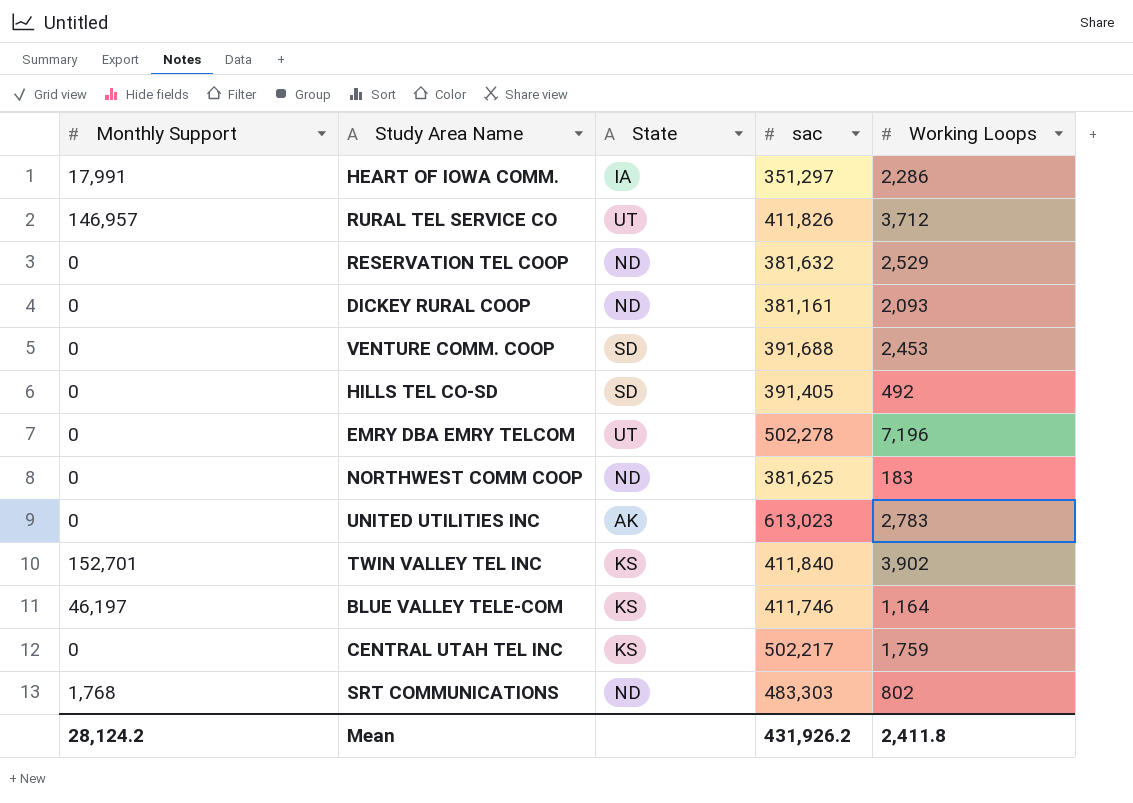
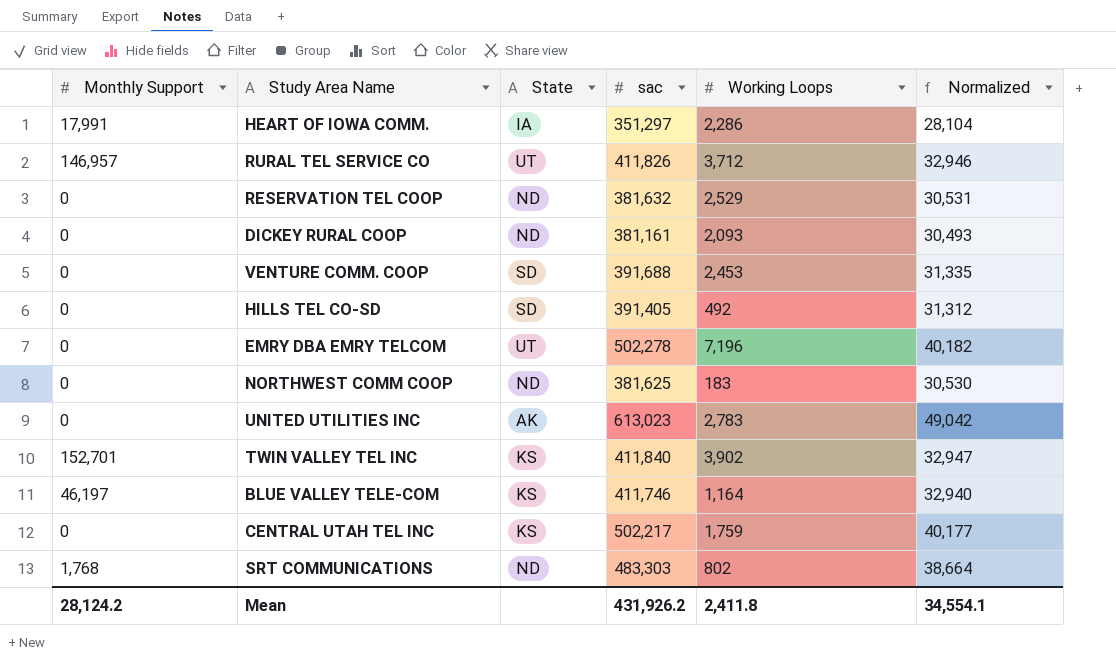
column Normalized | formula: none -> [sac] * 0.08

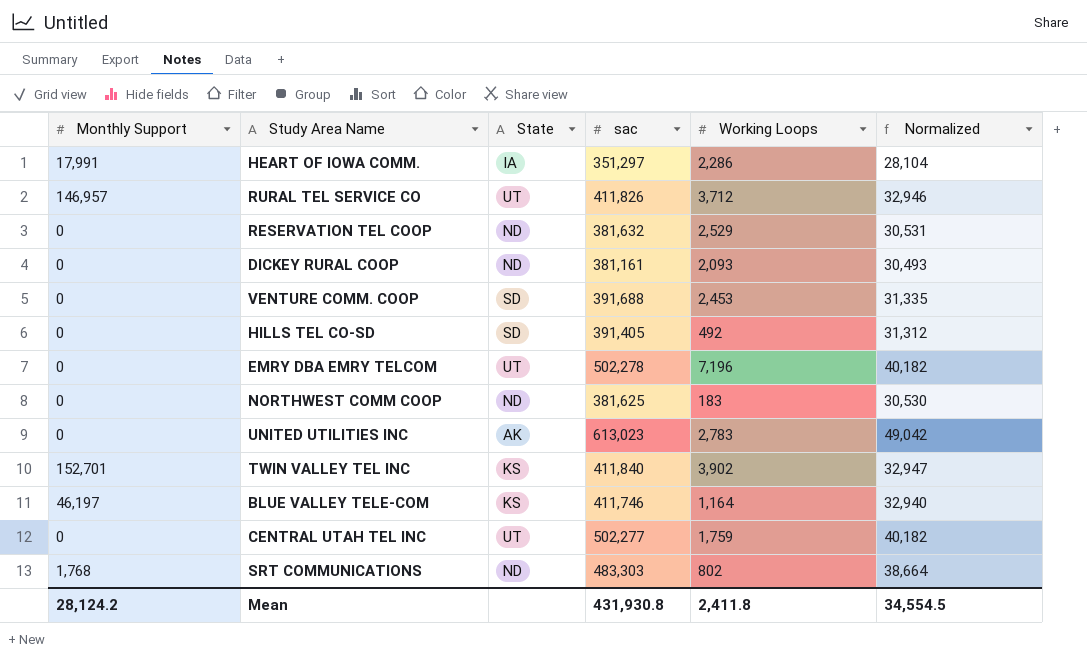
CENTRAL UTAH TEL INC | State: KS -> UT
CENTRAL UTAH TEL INC | sac: 502,217 -> 502,277
CENTRAL UTAH TEL INC | Normalized: 40,177 -> 40,182
Mean | sac: 431,926.2 -> 431,930.8
Mean | Normalized: 34,554.1 -> 34,554.5

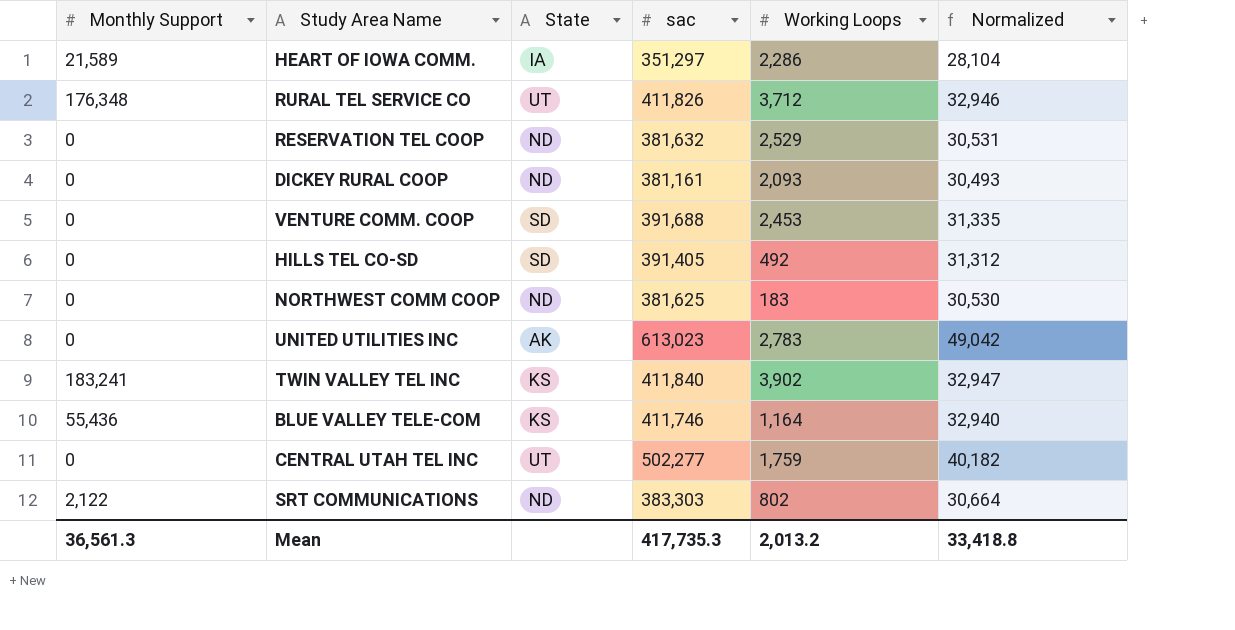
row EMRY DBA EMRY TELCOM: 0 | UT | 502,278 | 7,196 | 40,182 -> none
HEART OF IOWA COMM. | Monthly Support: 17,991 -> 21,589
RURAL TEL SERVICE CO | Monthly Support: 146,957 -> 176,348
TWIN VALLEY TEL INC | Monthly Support: 152,701 -> 183,241
BLUE VALLEY TELE-COM | Monthly Support: 46,197 -> 55,436
SRT COMMUNICATIONS | Monthly Support: 1,768 -> 2,122
SRT COMMUNICATIONS | sac: 483,303 -> 383,303
SRT COMMUNICATIONS | Normalized: 38,664 -> 30,664
Mean | Monthly Support: 28,124.2 -> 36,561.3
Mean | sac: 431,930.8 -> 417,735.3
Mean | Working Loops: 2,411.8 -> 2,013.2
Mean | Normalized: 34,554.5 -> 33,418.8

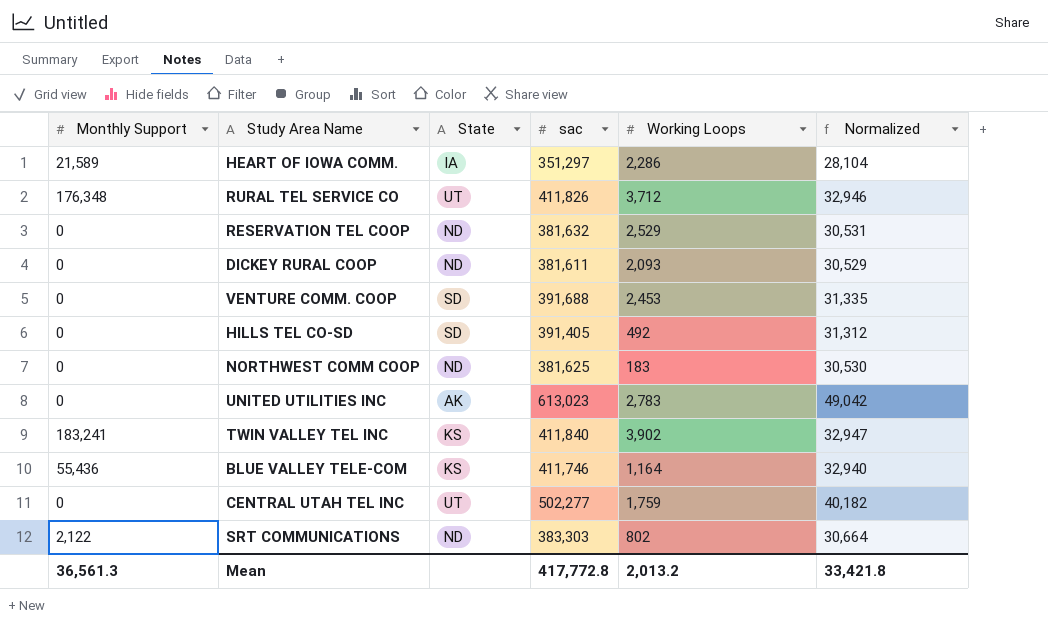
DICKEY RURAL COOP | sac: 381,161 -> 381,611
DICKEY RURAL COOP | Normalized: 30,493 -> 30,529
Mean | sac: 417,735.3 -> 417,772.8
Mean | Normalized: 33,418.8 -> 33,421.8

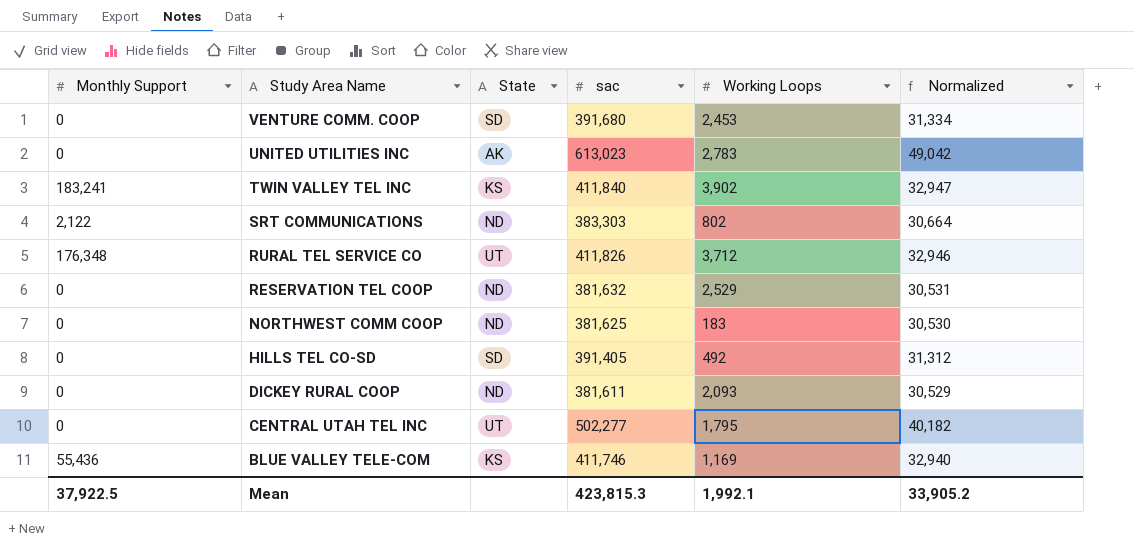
row order: none -> Study Area Name descending
row HEART OF IOWA COMM.: 21,589 | IA | 351,297 | 2,286 | 28,104 -> none
VENTURE COMM. COOP | sac: 391,688 -> 391,680
VENTURE COMM. COOP | Normalized: 31,335 -> 31,334
CENTRAL UTAH TEL INC | Working Loops: 1,759 -> 1,795
BLUE VALLEY TELE-COM | Working Loops: 1,164 -> 1,169
Mean | Monthly Support: 36,561.3 -> 37,922.5
Mean | sac: 417,772.8 -> 423,815.3
Mean | Working Loops: 2,013.2 -> 1,992.1
Mean | Normalized: 33,421.8 -> 33,905.2

